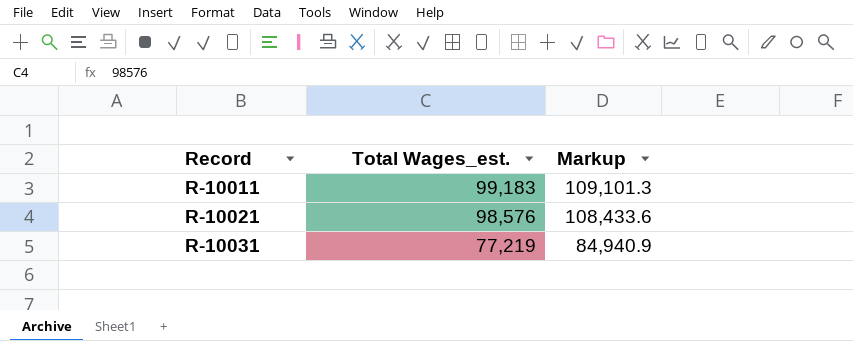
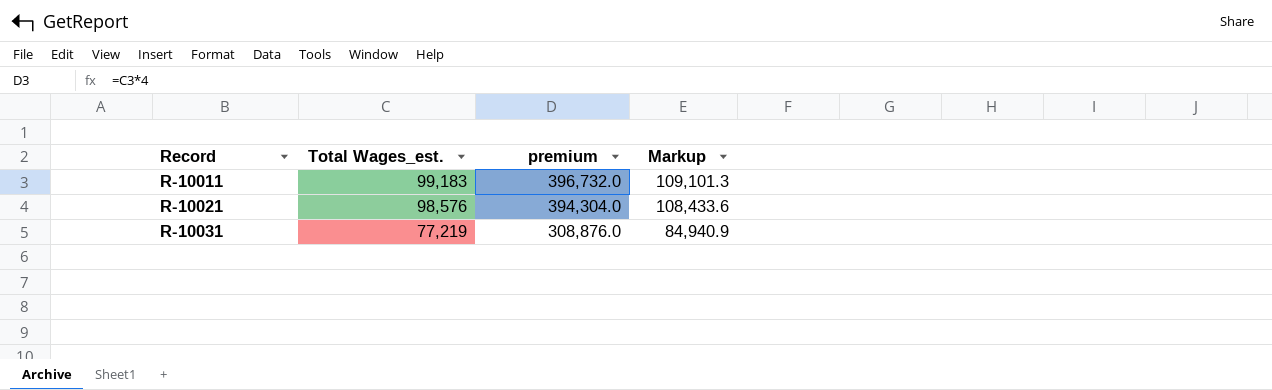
column premium | formula: none -> [Total Wages_est.] * 4

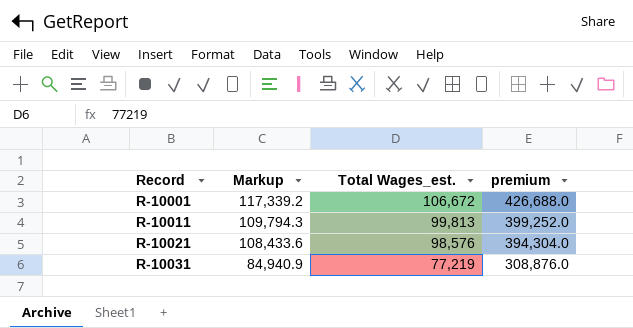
column Markup | position: 4 -> 2
row R-10001: none -> 117,339.2 | 106,672 | 426,688.0
R-10011 | Markup: 109,101.3 -> 109,794.3
R-10011 | Total Wages_est.: 99,183 -> 99,813
R-10011 | premium: 396,732.0 -> 399,252.0

